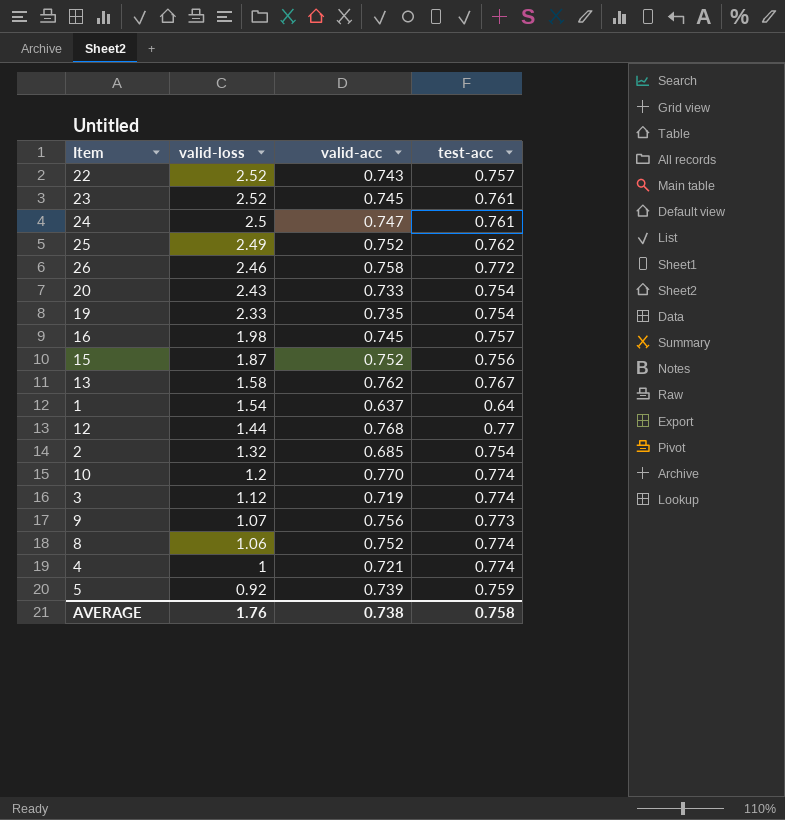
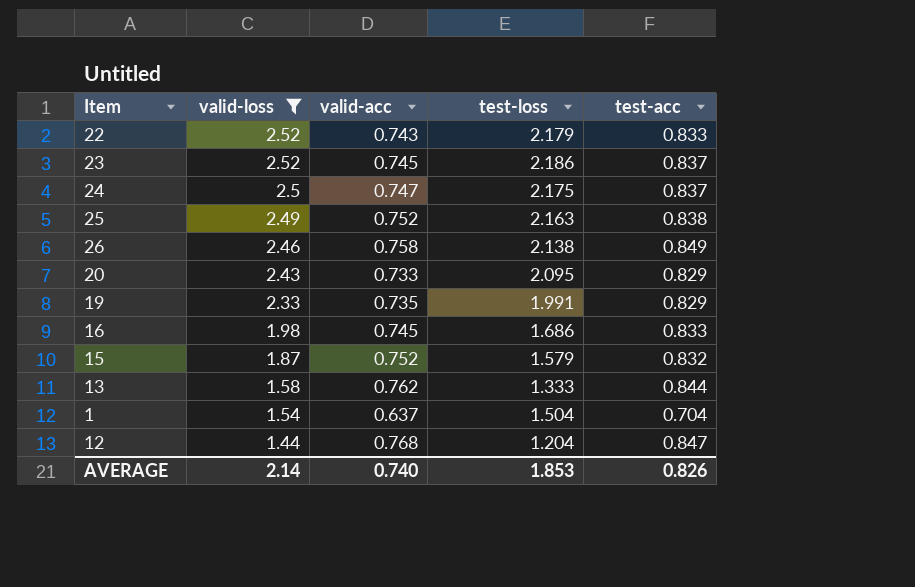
filter: none -> valid-loss >= 1.44
column test-loss | position: none -> 4
22 | test-acc: 0.757 -> 0.833
23 | test-acc: 0.761 -> 0.837
24 | test-acc: 0.761 -> 0.837
25 | test-acc: 0.762 -> 0.838
26 | test-acc: 0.772 -> 0.849
20 | test-acc: 0.754 -> 0.829
19 | test-acc: 0.754 -> 0.829
16 | test-acc: 0.757 -> 0.833
15 | test-acc: 0.756 -> 0.832
13 | test-acc: 0.767 -> 0.844
1 | test-acc: 0.64 -> 0.704
12 | test-acc: 0.77 -> 0.847
AVERAGE | valid-loss: 1.76 -> 2.14
AVERAGE | valid-acc: 0.738 -> 0.740
AVERAGE | test-acc: 0.758 -> 0.826

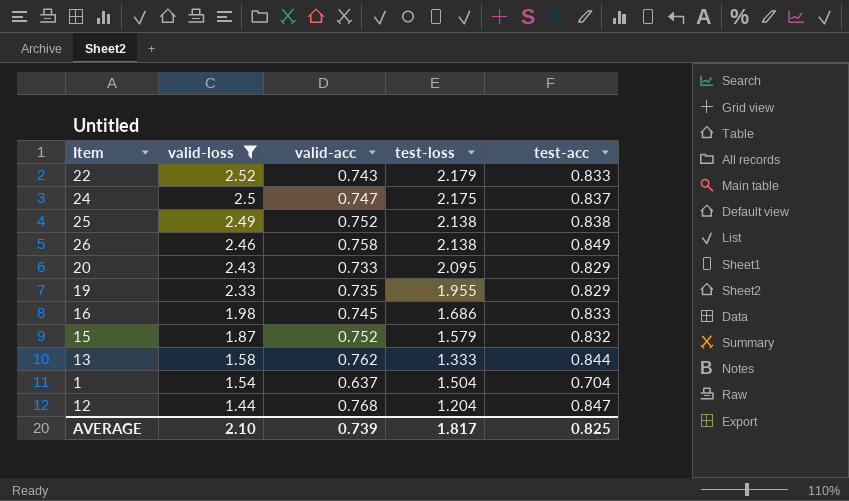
row 23: 2.52 | 0.745 | 2.186 | 0.837 -> none
25 | test-loss: 2.163 -> 2.138
19 | test-loss: 1.991 -> 1.955
AVERAGE | valid-loss: 2.14 -> 2.10
AVERAGE | valid-acc: 0.740 -> 0.739
AVERAGE | test-loss: 1.853 -> 1.817
AVERAGE | test-acc: 0.826 -> 0.825

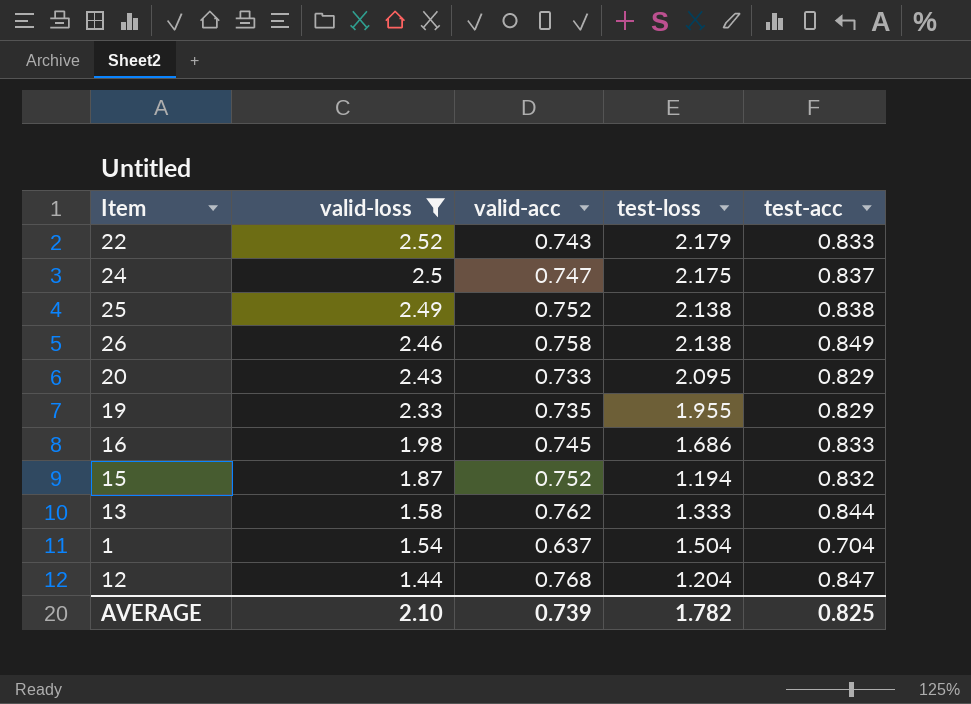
15 | test-loss: 1.579 -> 1.194
AVERAGE | test-loss: 1.817 -> 1.782

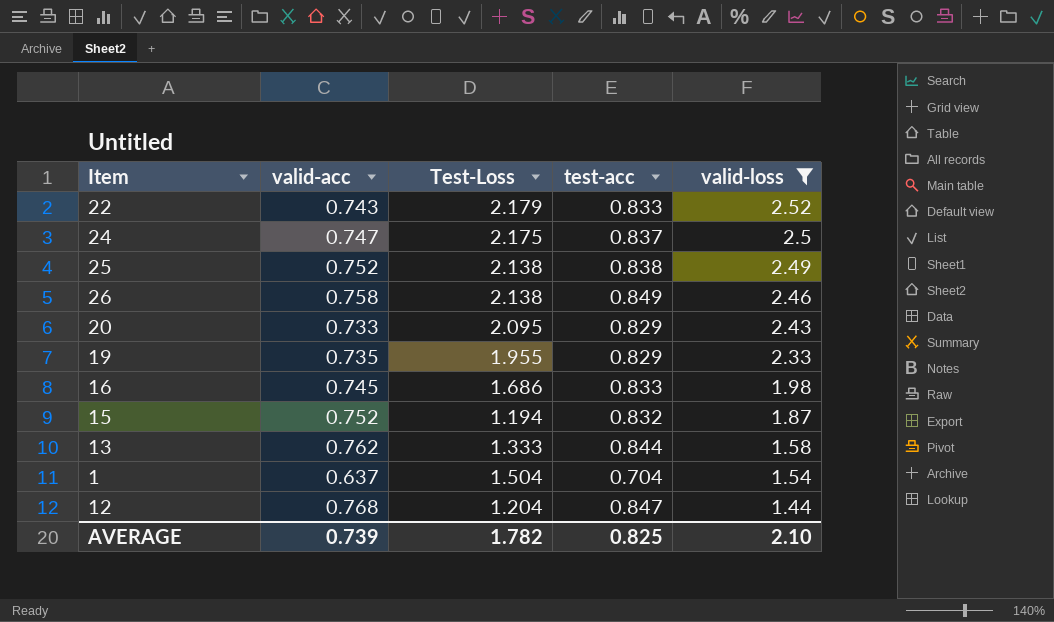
column name: test-loss -> Test-Loss
column valid-loss | position: 2 -> 5

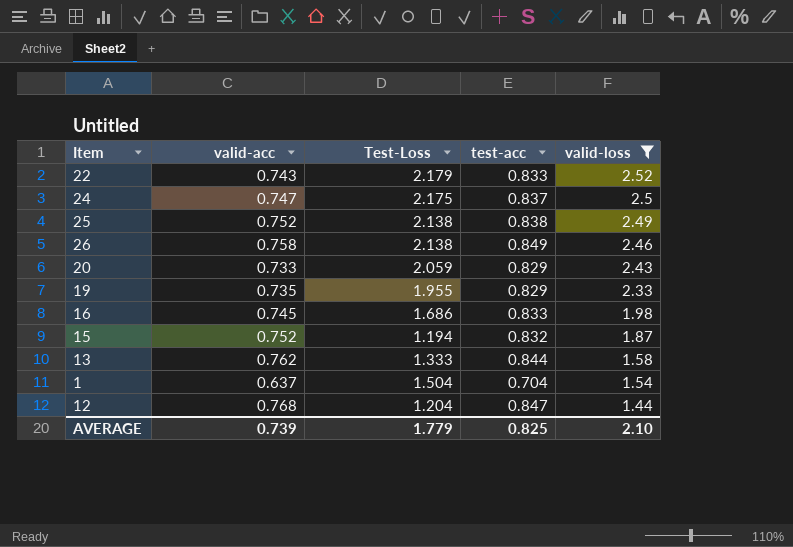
20 | Test-Loss: 2.095 -> 2.059
AVERAGE | Test-Loss: 1.782 -> 1.779

